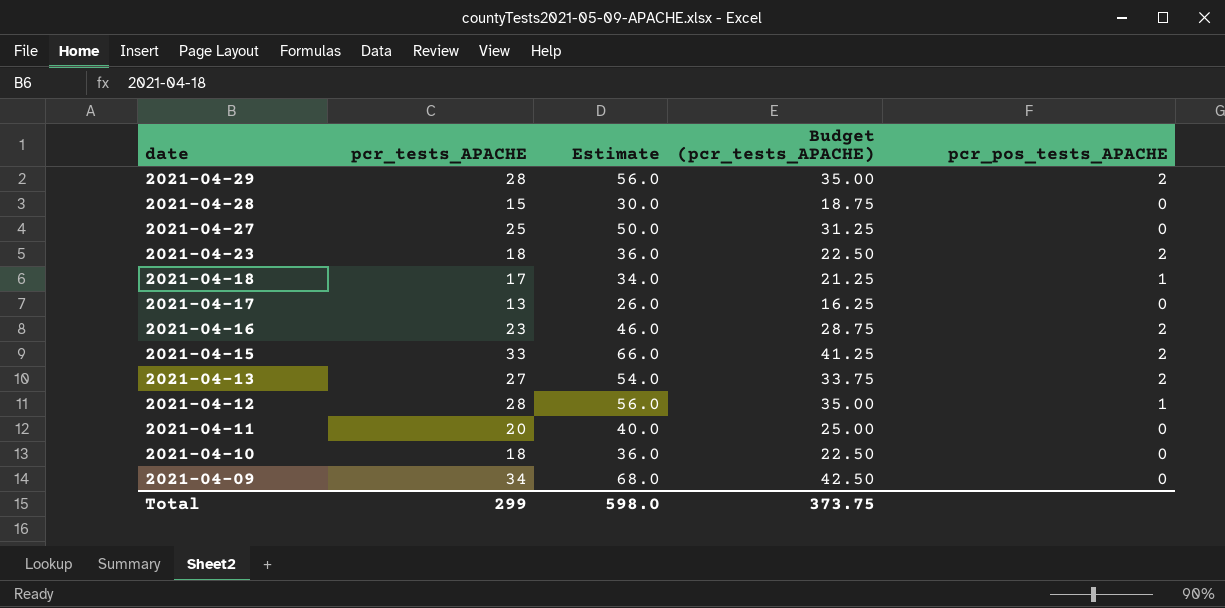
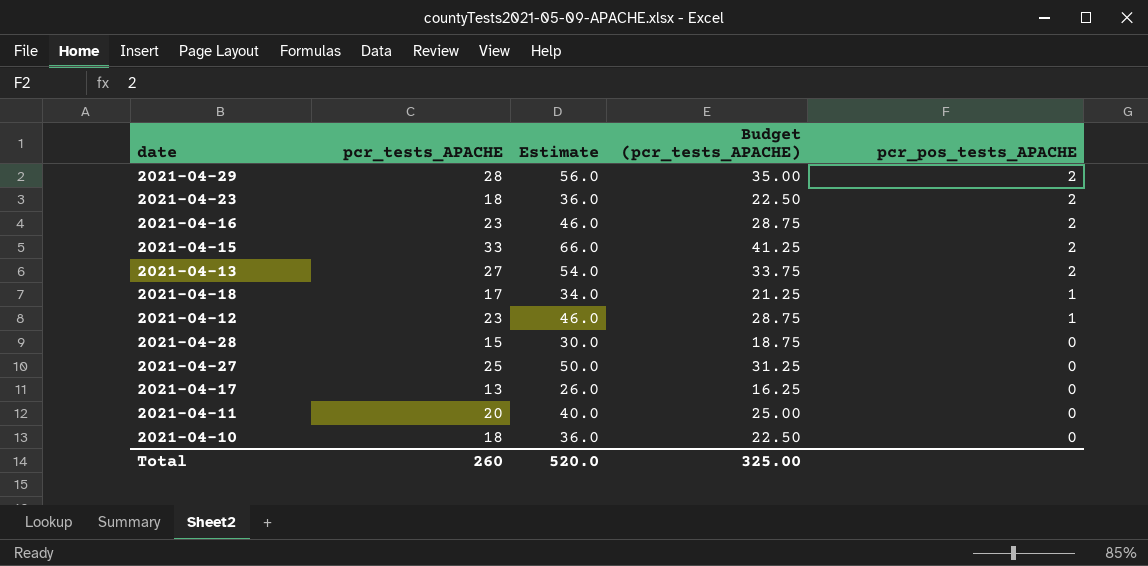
row order: date descending -> pcr_pos_tests_APACHE descending
row 2021-04-09: 34 | 68.0 | 42.50 | 0 -> none
2021-04-12 | pcr_tests_APACHE: 28 -> 23
2021-04-12 | Estimate: 56.0 -> 46.0
2021-04-12 | Budget (pcr_tests_APACHE): 35.00 -> 28.75
Total | pcr_tests_APACHE: 299 -> 260
Total | Estimate: 598.0 -> 520.0
Total | Budget (pcr_tests_APACHE): 373.75 -> 325.00

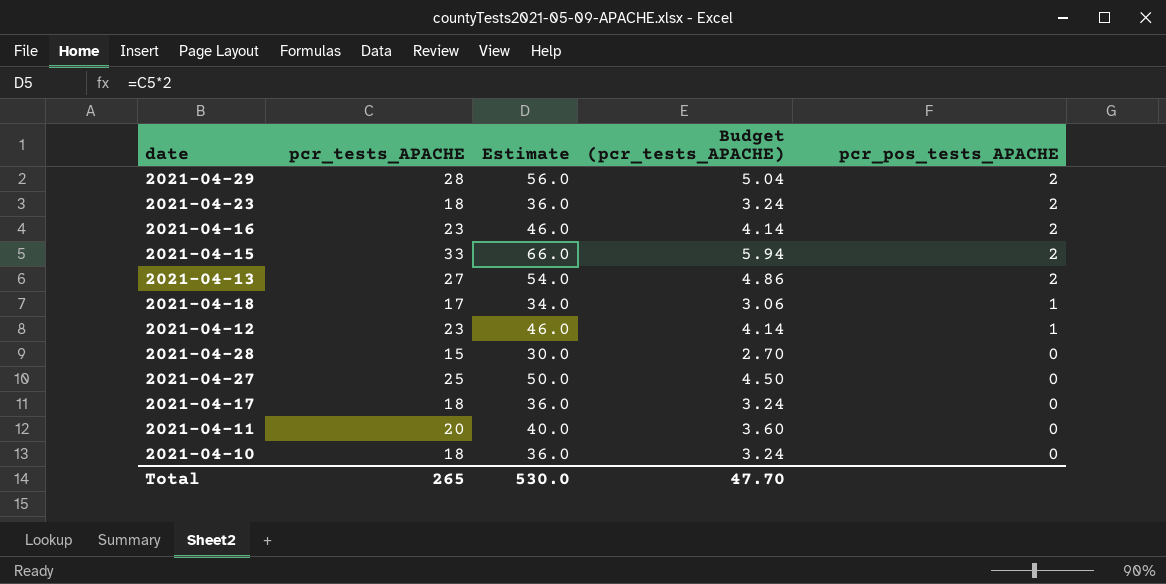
column Budget (pcr_tests_APACHE) | formula: [pcr_tests_APACHE] * 1.25 -> [pcr_tests_APACHE] * 0.18
2021-04-17 | pcr_tests_APACHE: 13 -> 18
2021-04-17 | Estimate: 26.0 -> 36.0
Total | pcr_tests_APACHE: 260 -> 265
Total | Estimate: 520.0 -> 530.0
Total | Budget (pcr_tests_APACHE): 325.00 -> 47.70

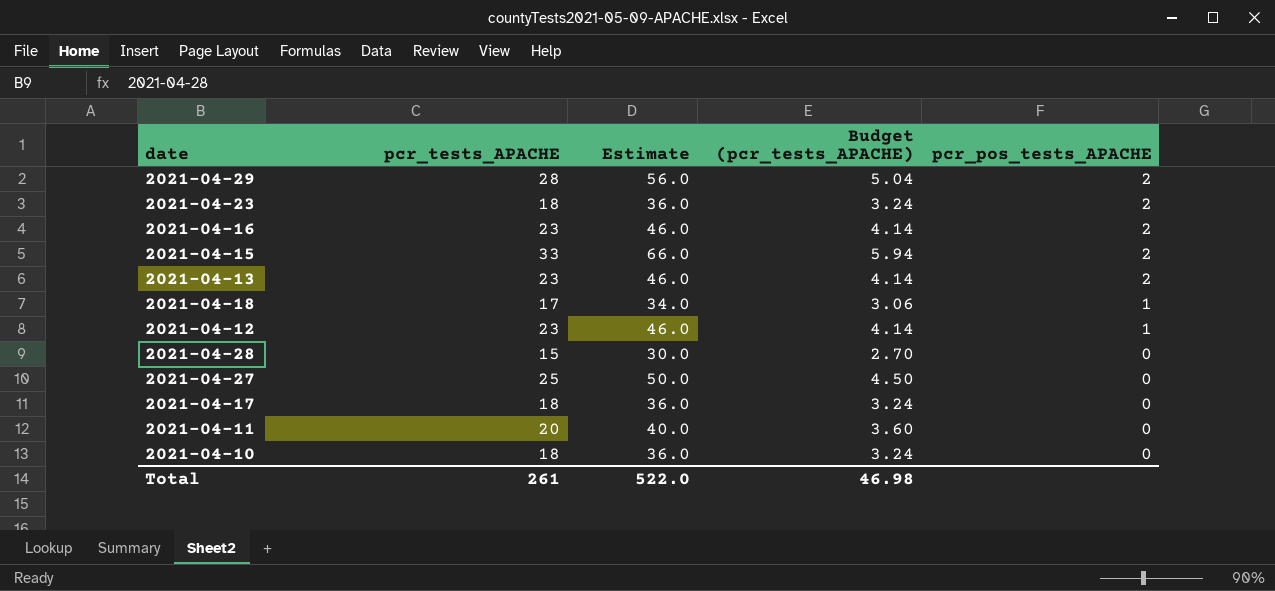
2021-04-13 | pcr_tests_APACHE: 27 -> 23
2021-04-13 | Estimate: 54.0 -> 46.0
2021-04-13 | Budget (pcr_tests_APACHE): 4.86 -> 4.14
Total | pcr_tests_APACHE: 265 -> 261
Total | Estimate: 530.0 -> 522.0
Total | Budget (pcr_tests_APACHE): 47.70 -> 46.98

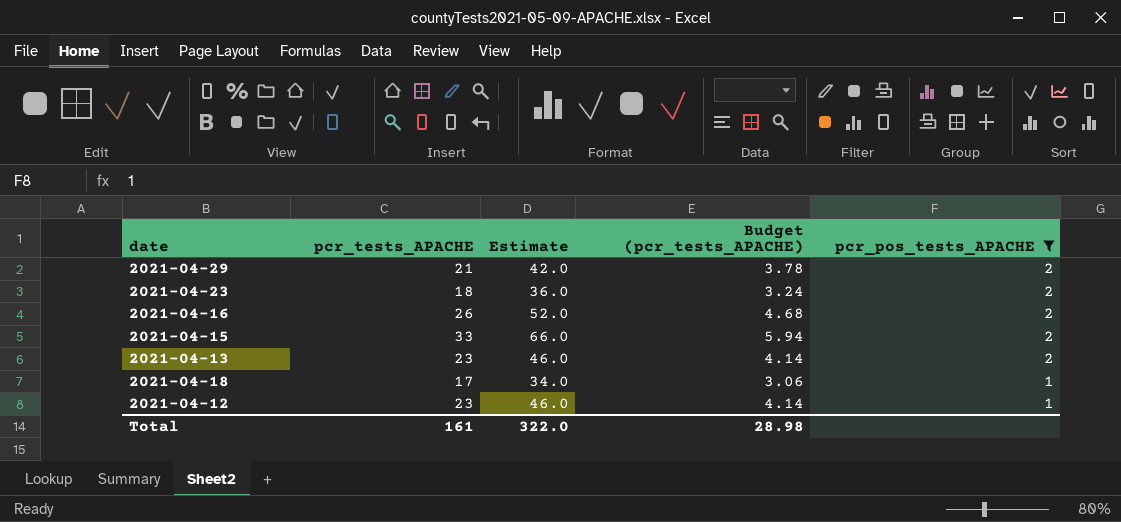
filter: none -> pcr_pos_tests_APACHE != 0
2021-04-29 | pcr_tests_APACHE: 28 -> 21
2021-04-29 | Estimate: 56.0 -> 42.0
2021-04-29 | Budget (pcr_tests_APACHE): 5.04 -> 3.78
2021-04-16 | pcr_tests_APACHE: 23 -> 26
2021-04-16 | Estimate: 46.0 -> 52.0
2021-04-16 | Budget (pcr_tests_APACHE): 4.14 -> 4.68
Total | pcr_tests_APACHE: 261 -> 161
Total | Estimate: 522.0 -> 322.0
Total | Budget (pcr_tests_APACHE): 46.98 -> 28.98

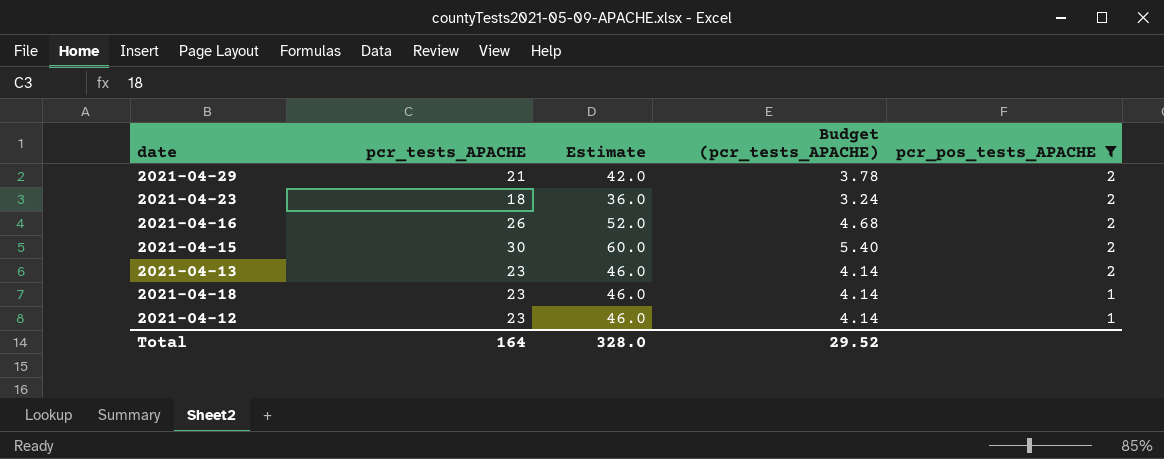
2021-04-15 | pcr_tests_APACHE: 33 -> 30
2021-04-15 | Estimate: 66.0 -> 60.0
2021-04-15 | Budget (pcr_tests_APACHE): 5.94 -> 5.40
2021-04-18 | pcr_tests_APACHE: 17 -> 23
2021-04-18 | Estimate: 34.0 -> 46.0
2021-04-18 | Budget (pcr_tests_APACHE): 3.06 -> 4.14
Total | pcr_tests_APACHE: 161 -> 164
Total | Estimate: 322.0 -> 328.0
Total | Budget (pcr_tests_APACHE): 28.98 -> 29.52

